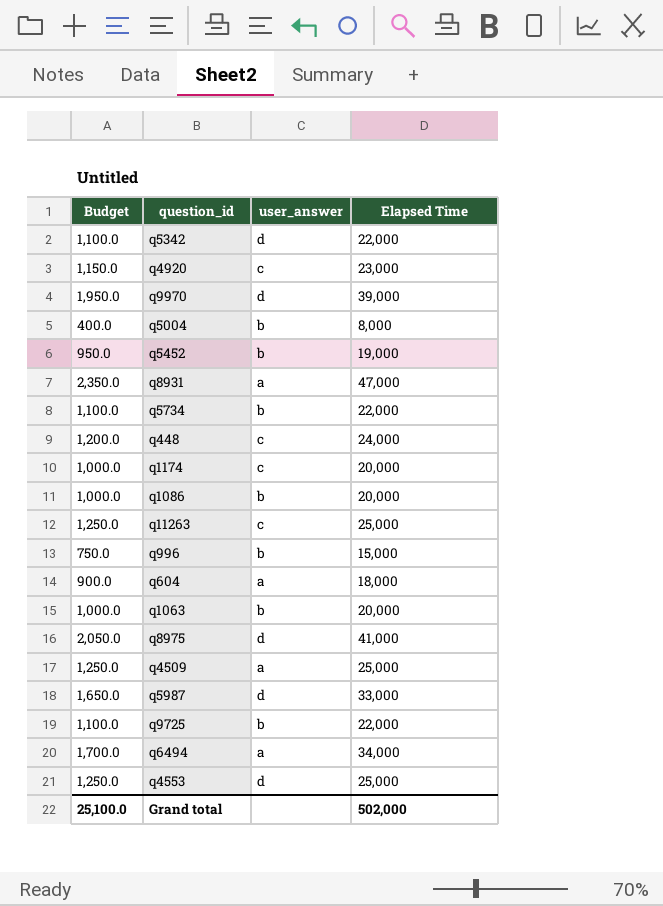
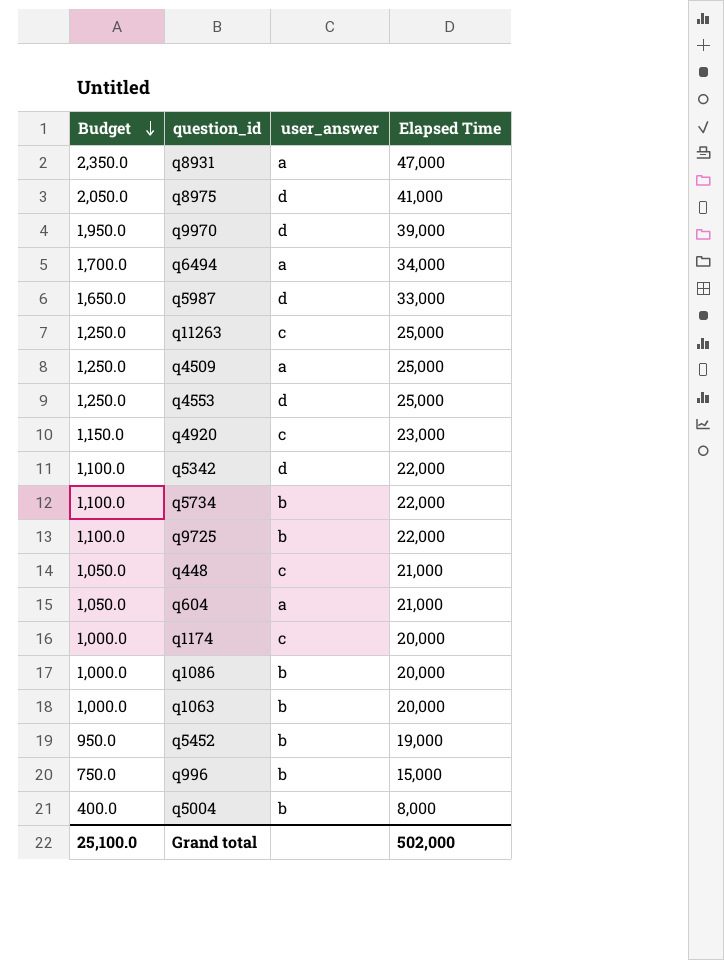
row order: none -> Budget descending
q448 | Budget: 1,200.0 -> 1,050.0
q448 | Elapsed Time: 24,000 -> 21,000
q604 | Budget: 900.0 -> 1,050.0
q604 | Elapsed Time: 18,000 -> 21,000

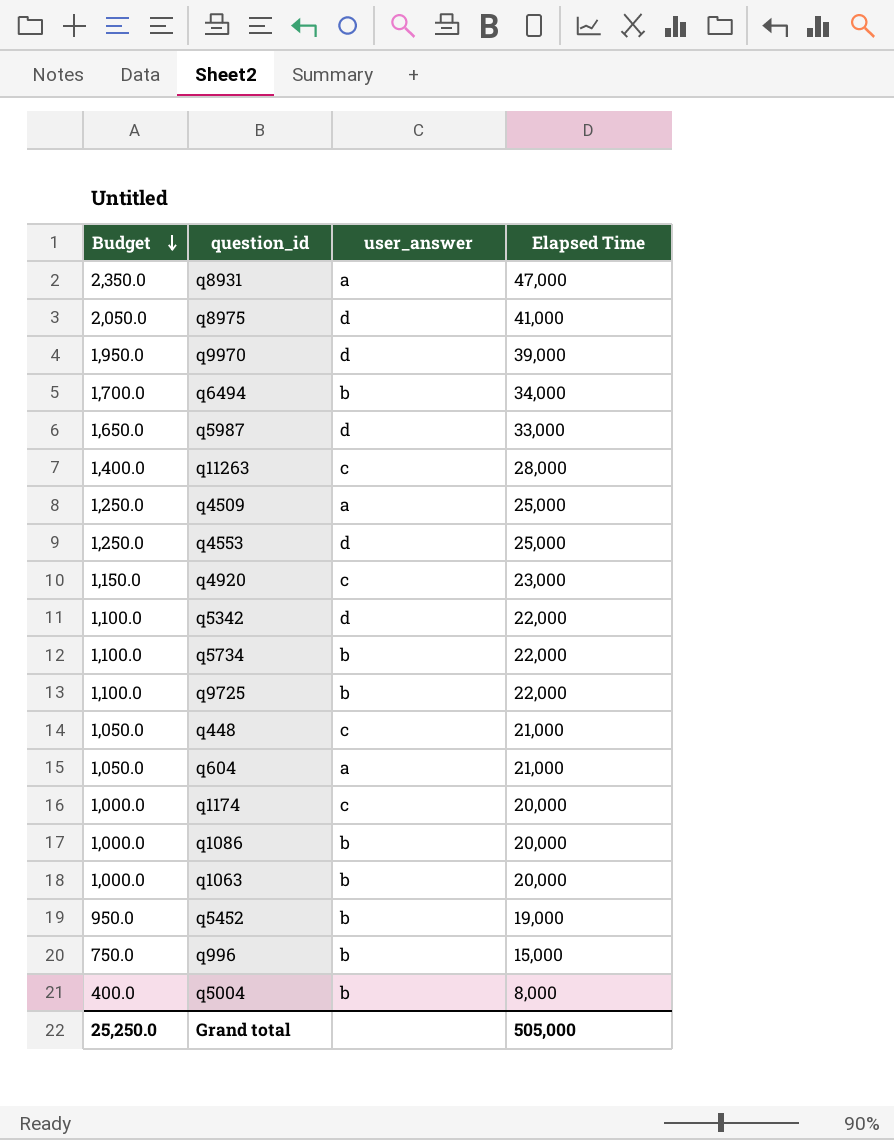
q6494 | user_answer: a -> b
q11263 | Budget: 1,250.0 -> 1,400.0
q11263 | Elapsed Time: 25,000 -> 28,000
Grand total | Budget: 25,100.0 -> 25,250.0
Grand total | Elapsed Time: 502,000 -> 505,000

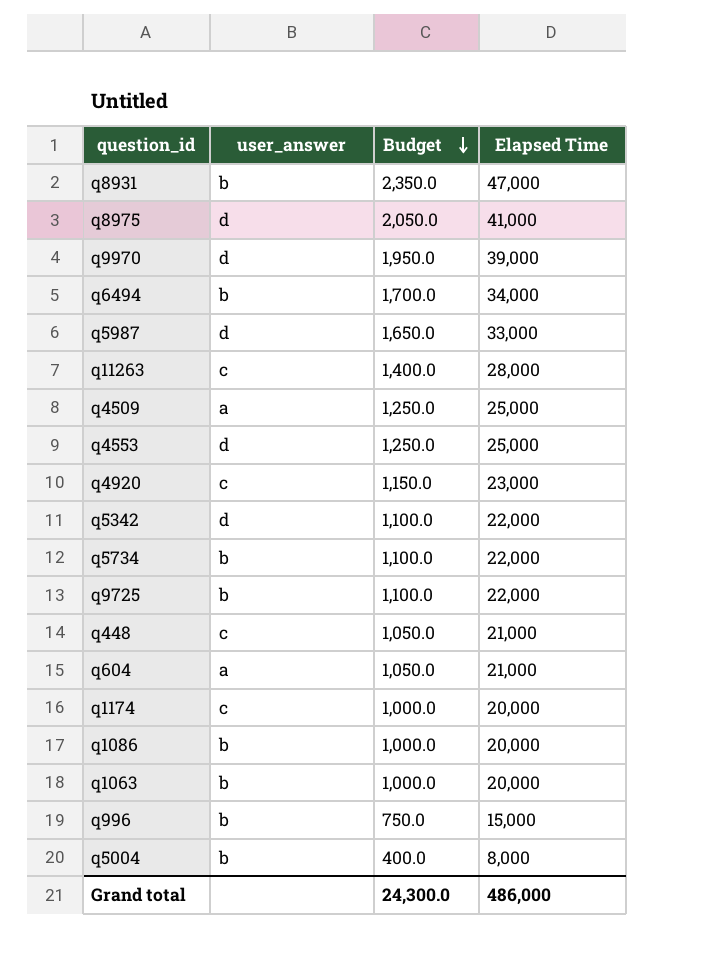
column Budget | position: 1 -> 3
row q5452: 950.0 | b | 19,000 -> none
q8931 | user_answer: a -> b
Grand total | Budget: 25,250.0 -> 24,300.0
Grand total | Elapsed Time: 505,000 -> 486,000

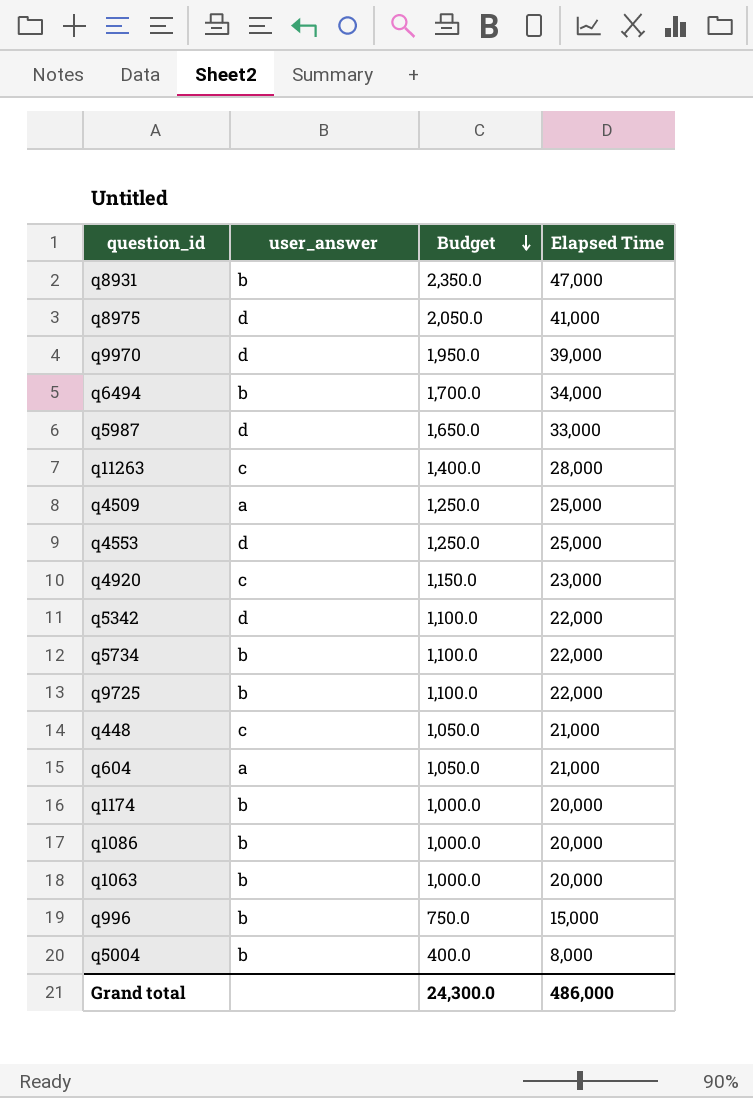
q1174 | user_answer: c -> b

